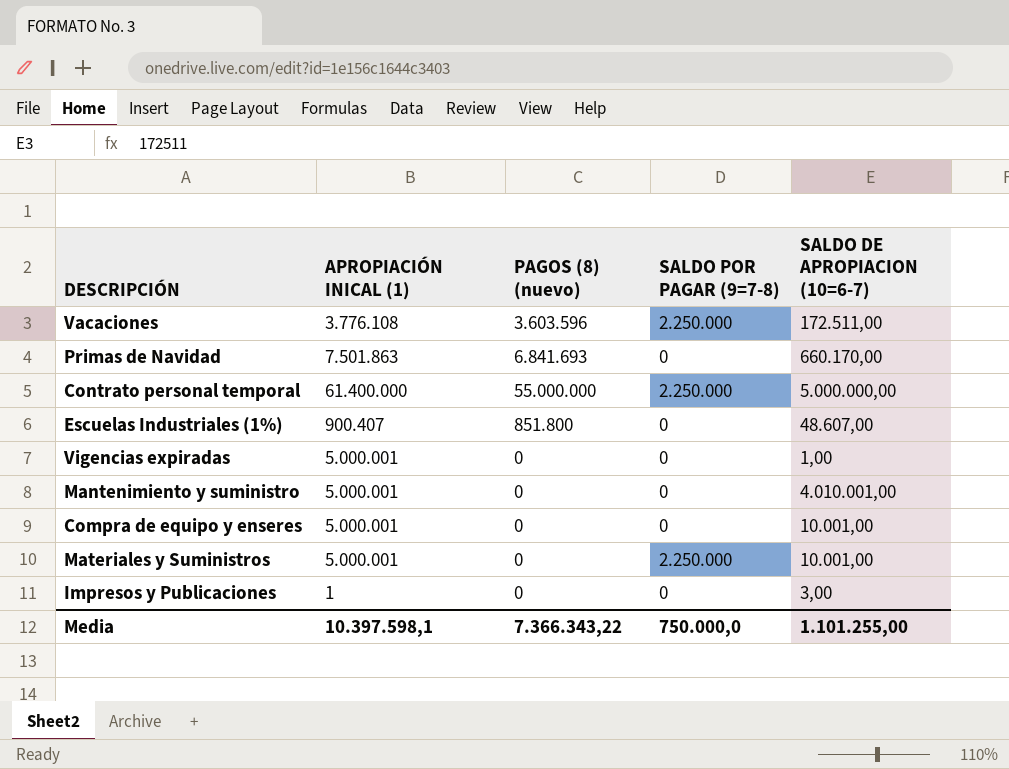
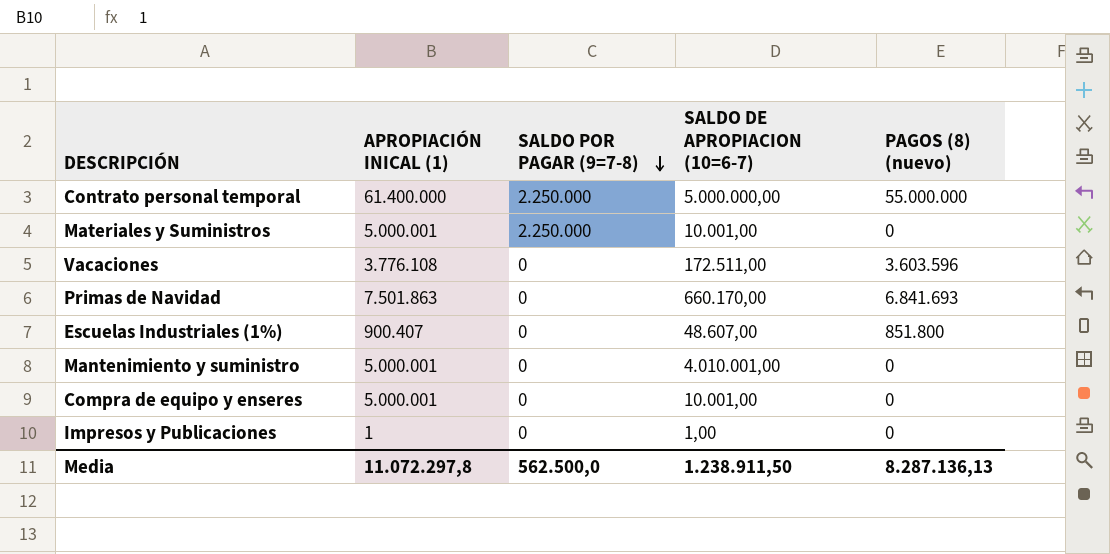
row order: none -> SALDO POR PAGAR (9=7-8) descending
column PAGOS (8) (nuevo) | position: 3 -> 5
row Vigencias expiradas: 5.000.001 | 0 | 0 | 1,00 -> none
Vacaciones | SALDO POR PAGAR (9=7-8): 2.250.000 -> 0
Impresos y Publicaciones | SALDO DE APROPIACION (10=6-7): 3,00 -> 1,00
Media | APROPIACIÓN INICAL (1): 10.397.598,1 -> 11.072.297,8
Media | SALDO POR PAGAR (9=7-8): 750.000,0 -> 562.500,0
Media | SALDO DE APROPIACION (10=6-7): 1.101.255,00 -> 1.238.911,50
Media | PAGOS (8) (nuevo): 7.366.343,22 -> 8.287.136,13

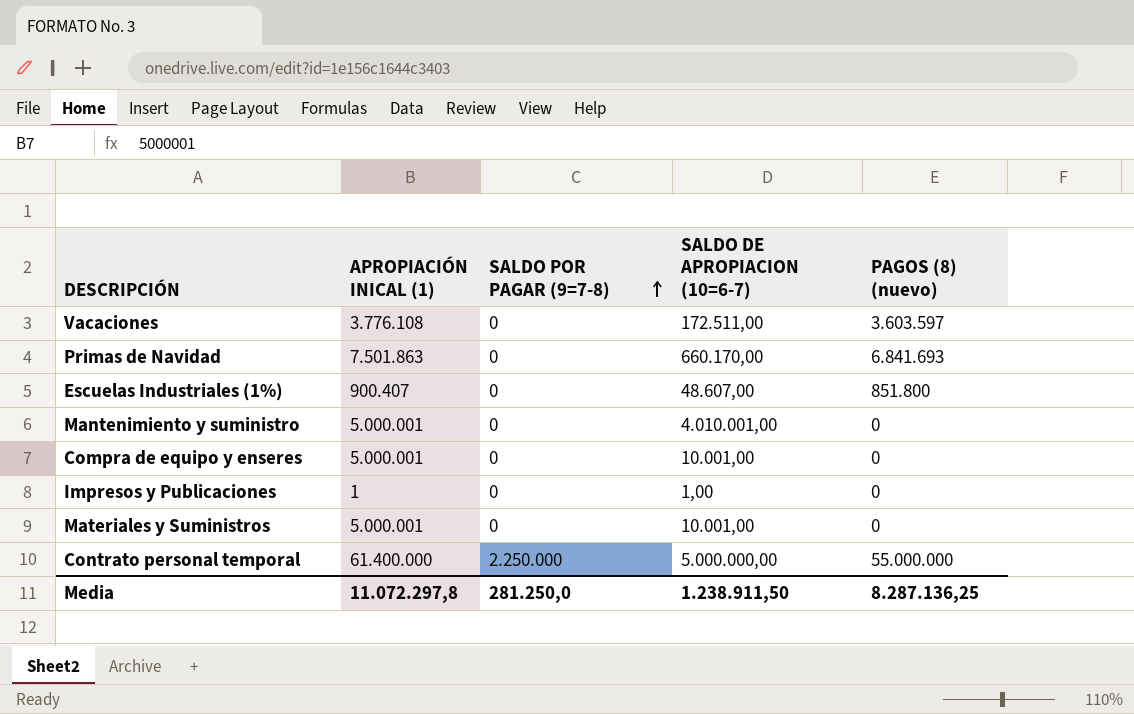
row order: SALDO POR PAGAR (9=7-8) descending -> SALDO POR PAGAR (9=7-8) ascending
Vacaciones | PAGOS (8) (nuevo): 3.603.596 -> 3.603.597
Materiales y Suministros | SALDO POR PAGAR (9=7-8): 2.250.000 -> 0
Media | SALDO POR PAGAR (9=7-8): 562.500,0 -> 281.250,0
Media | PAGOS (8) (nuevo): 8.287.136,13 -> 8.287.136,25

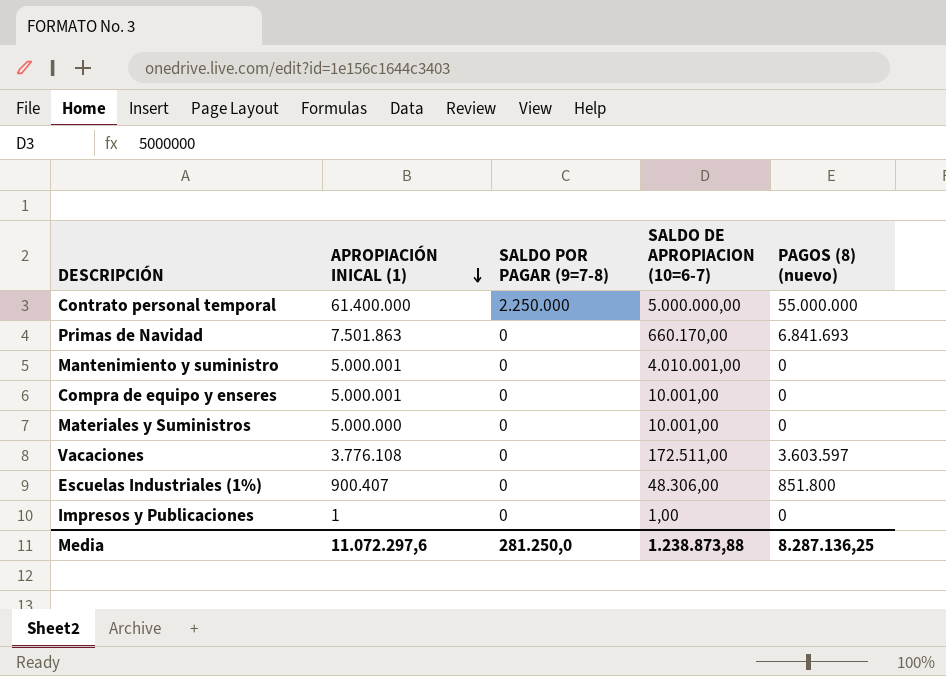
row order: SALDO POR PAGAR (9=7-8) ascending -> APROPIACIÓN INICAL (1) descending
Materiales y Suministros | APROPIACIÓN INICAL (1): 5.000.001 -> 5.000.000
Escuelas Industriales (1%) | SALDO DE APROPIACION (10=6-7): 48.607,00 -> 48.306,00
Media | APROPIACIÓN INICAL (1): 11.072.297,8 -> 11.072.297,6
Media | SALDO DE APROPIACION (10=6-7): 1.238.911,50 -> 1.238.873,88

